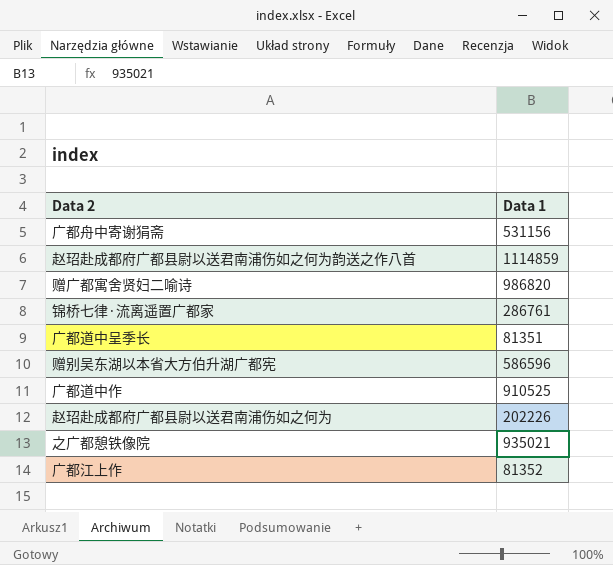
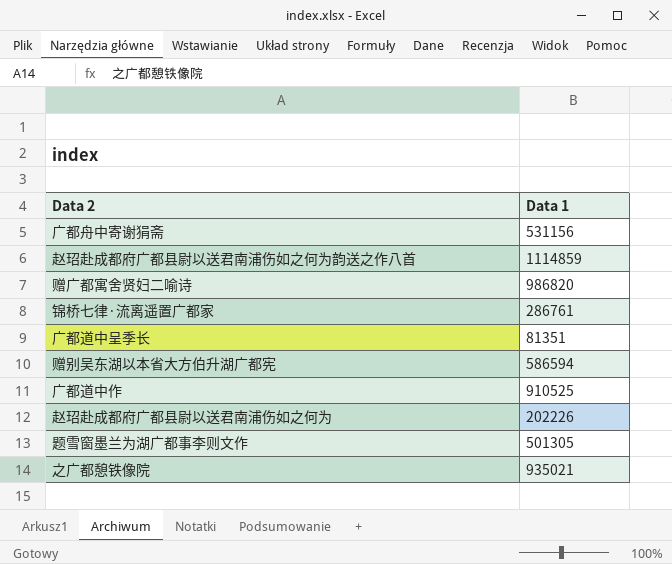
row 广都江上作: 81352 -> none
赠别吴东湖以本省大方伯升湖广都宪 | Data 1: 586596 -> 586594
row 题雪窗墨兰为湖广都事李则文作: none -> 501305

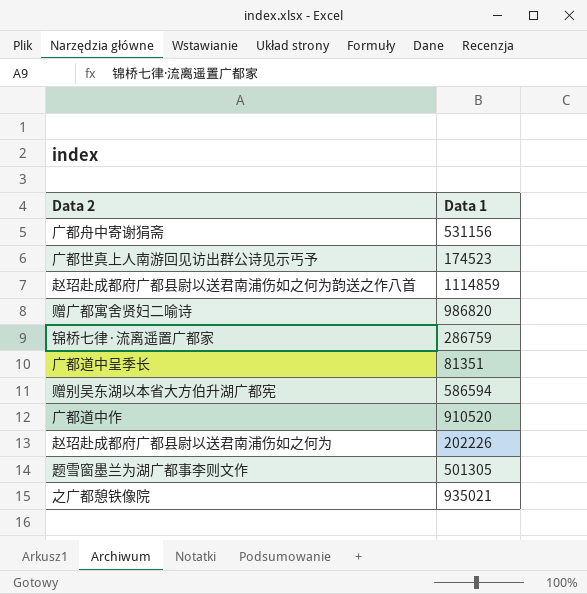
row 广都世真上人南游回见访出群公诗见示丐予: none -> 174523
锦桥七律·流离遥置广都家 | Data 1: 286761 -> 286759
广都道中作 | Data 1: 910525 -> 910520

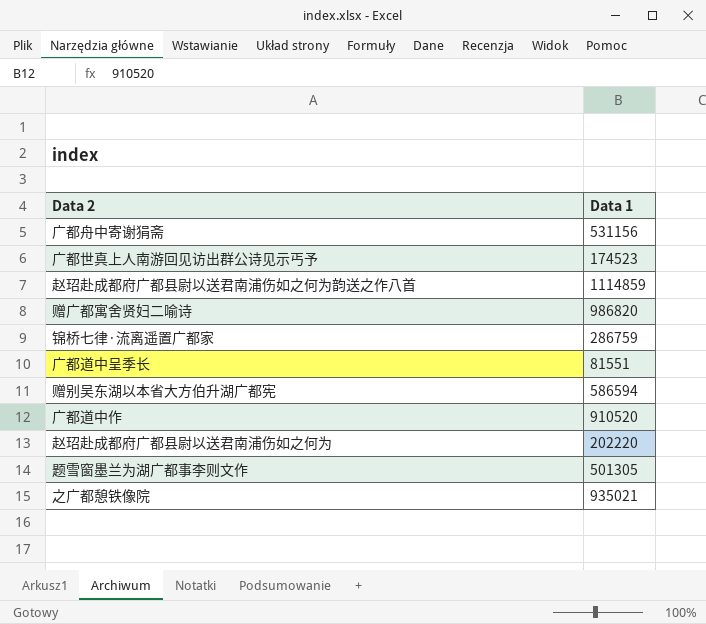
广都道中呈季长 | Data 1: 81351 -> 81551
赵玿赴成都府广都县尉以送君南浦伤如之何为 | Data 1: 202226 -> 202220

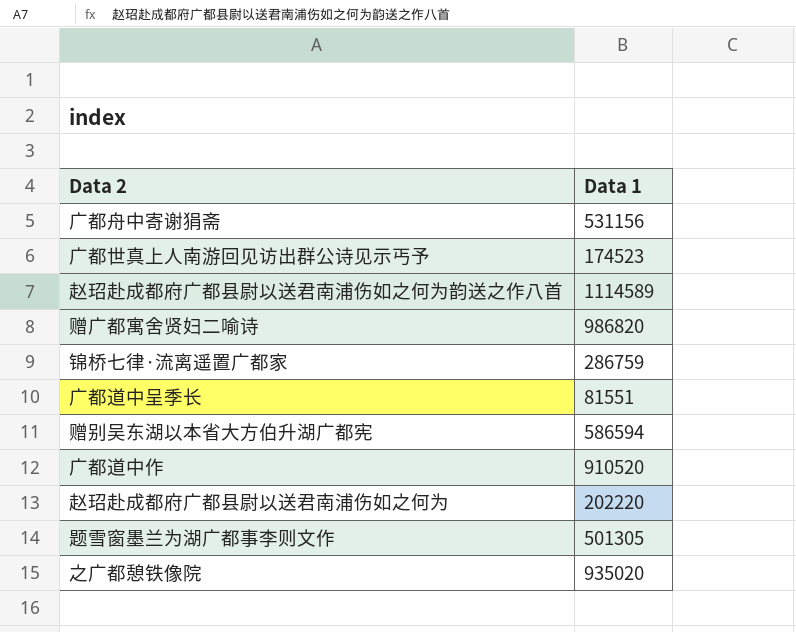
赵玿赴成都府广都县尉以送君南浦伤如之何为韵送之作八首 | Data 1: 1114859 -> 1114589
之广都憩铁像院 | Data 1: 935021 -> 935020

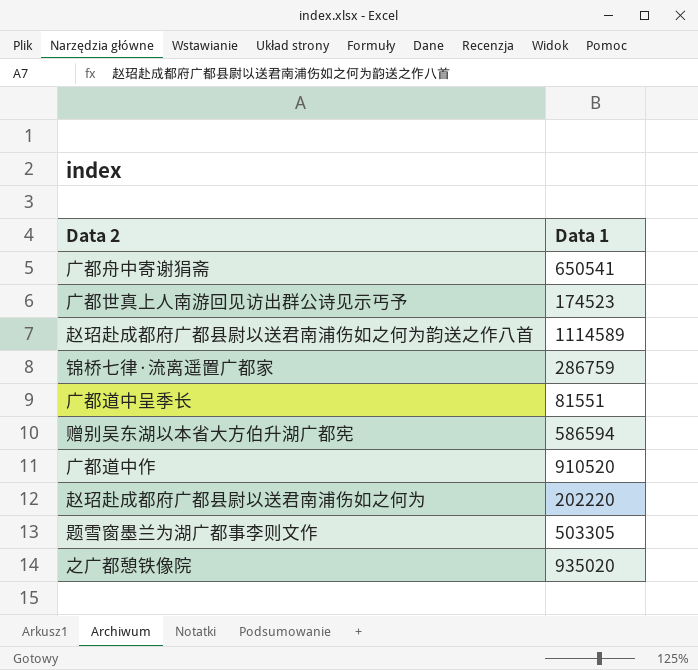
row 赠广都寓舍贤妇二喻诗: 986820 -> none
广都舟中寄谢狷斋 | Data 1: 531156 -> 650541
题雪窗墨兰为湖广都事李则文作 | Data 1: 501305 -> 503305

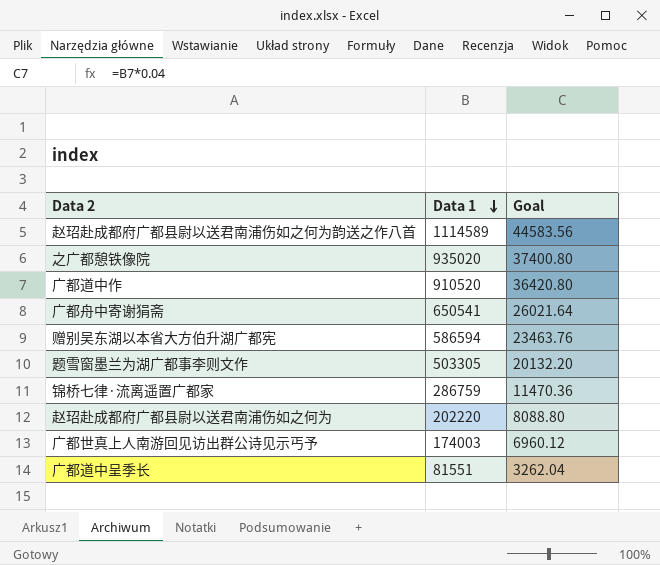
row order: none -> Data 1 descending
column Goal | formula: none -> [Data 1] * 0.04
广都世真上人南游回见访出群公诗见示丐予 | Data 1: 174523 -> 174003

